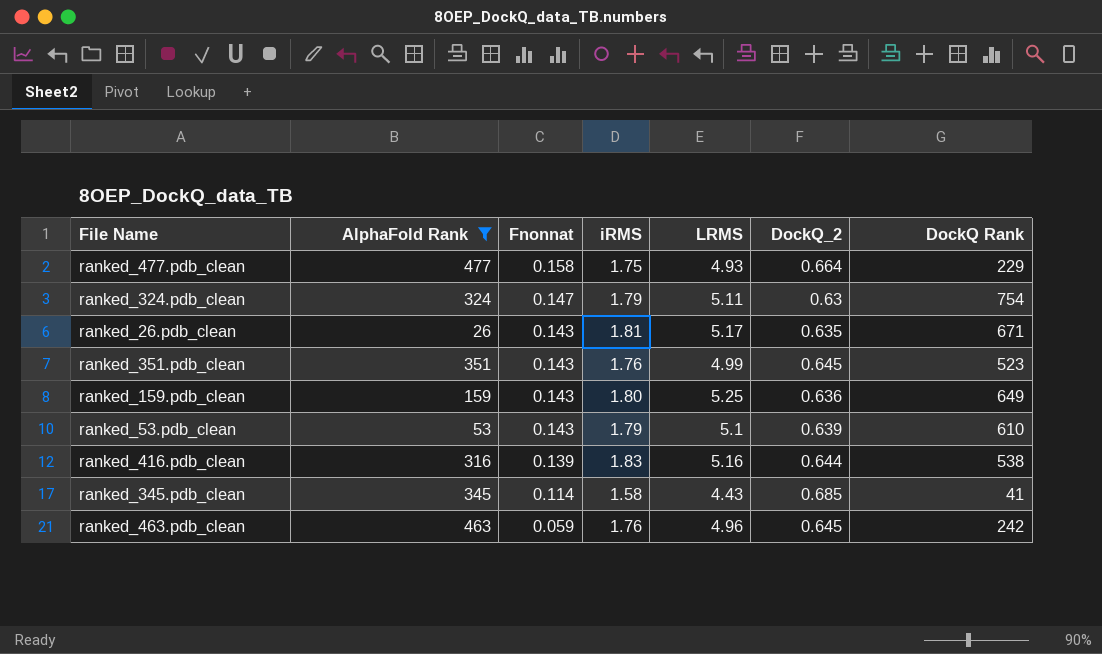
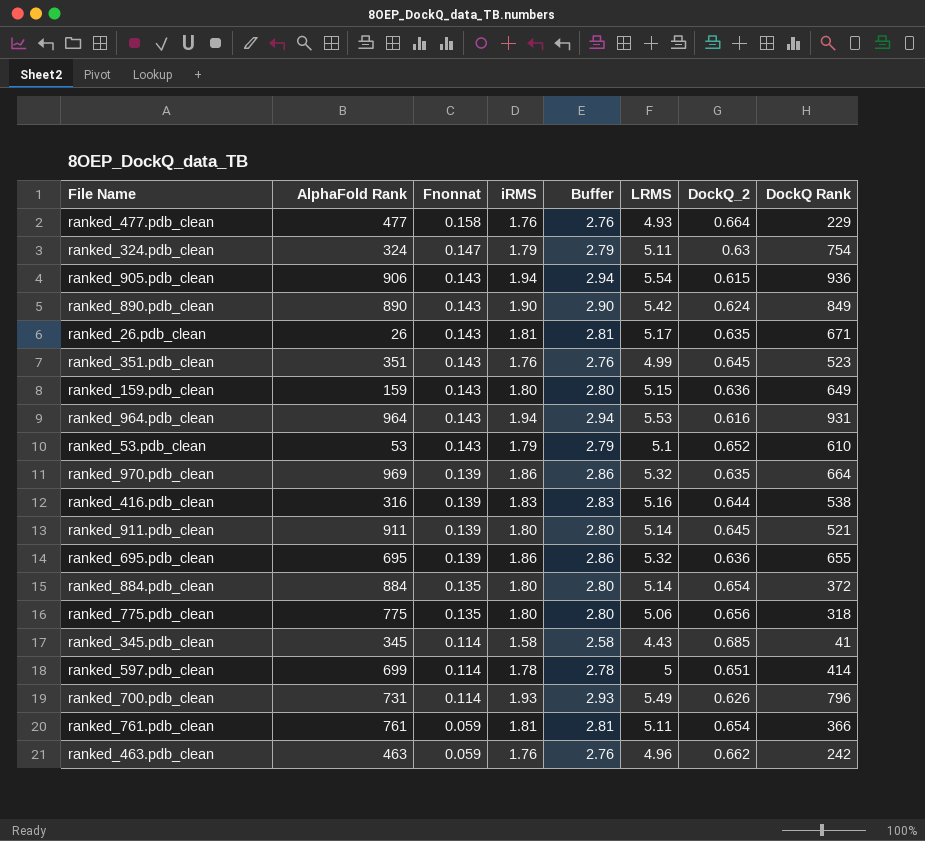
filter: AlphaFold Rank <= 477 -> none
column Buffer | formula: none -> [iRMS] + 1
ranked_477.pdb_clean | iRMS: 1.75 -> 1.76
ranked_159.pdb_clean | LRMS: 5.25 -> 5.15
ranked_53.pdb_clean | DockQ_2: 0.639 -> 0.652
ranked_463.pdb_clean | DockQ_2: 0.645 -> 0.662

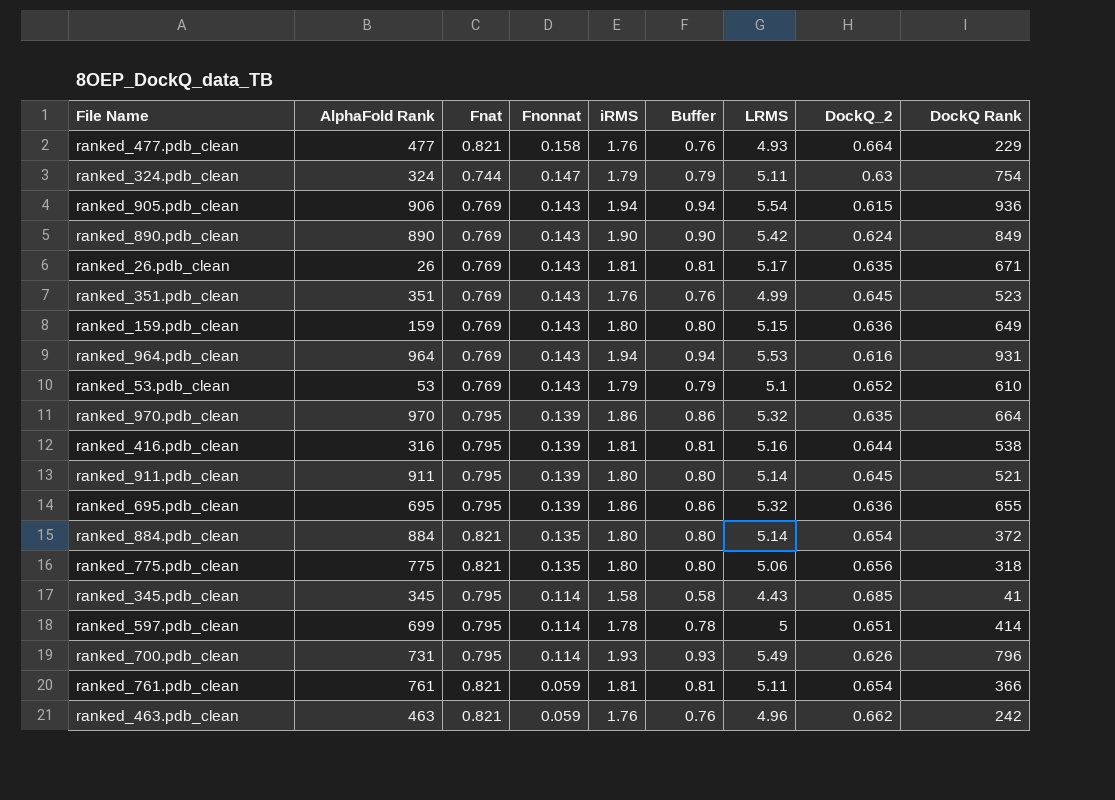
column Fnat | position: none -> 3
column Buffer | formula: [iRMS] + 1 -> [iRMS] - 1
ranked_970.pdb_clean | AlphaFold Rank: 969 -> 970
ranked_416.pdb_clean | iRMS: 1.83 -> 1.81

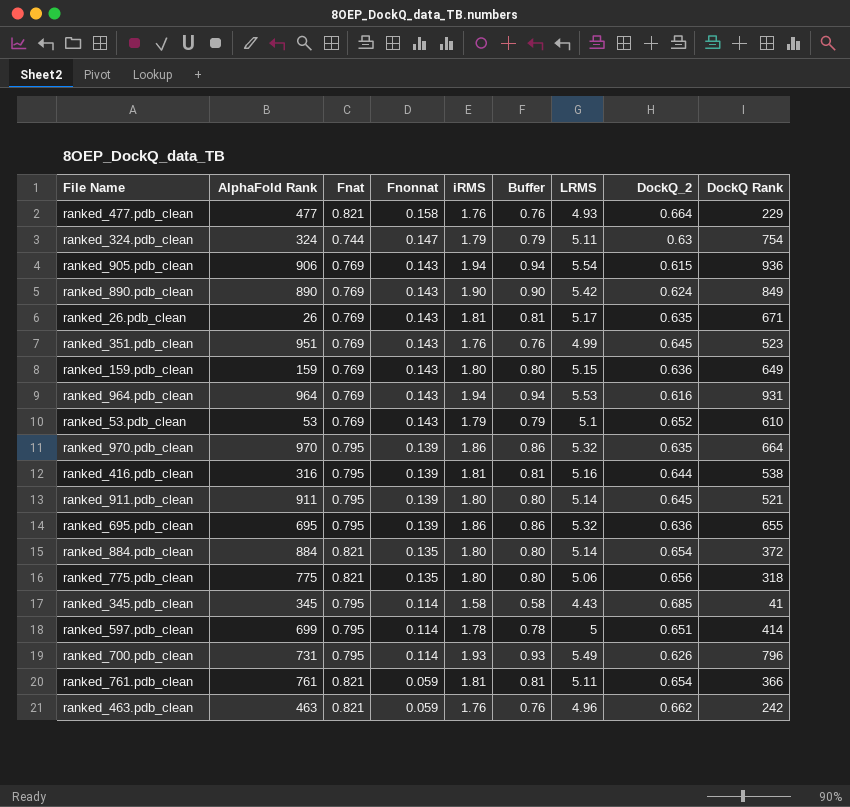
ranked_351.pdb_clean | AlphaFold Rank: 351 -> 951

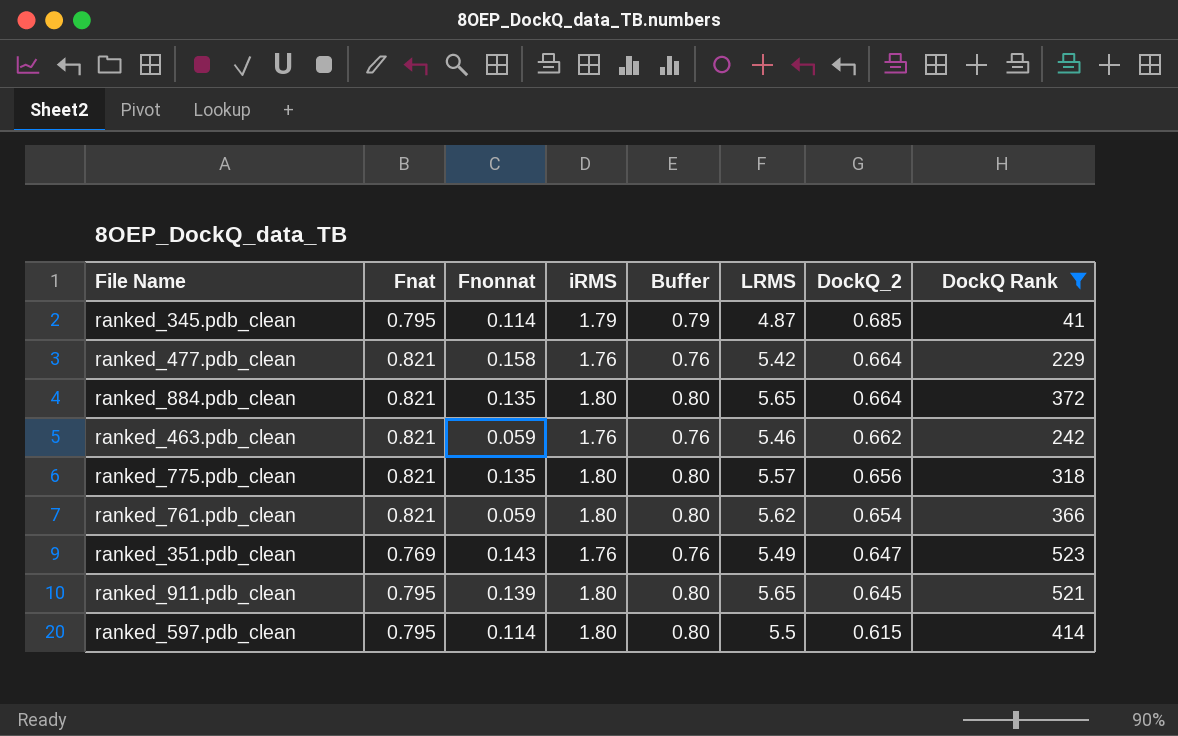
filter: none -> DockQ Rank <= 523
row order: Fnonnat descending -> DockQ_2 descending
column AlphaFold Rank | position: 2 -> none
ranked_345.pdb_clean | iRMS: 1.58 -> 1.79
ranked_345.pdb_clean | Buffer: 0.58 -> 0.79
ranked_345.pdb_clean | LRMS: 4.43 -> 4.87
ranked_477.pdb_clean | LRMS: 4.93 -> 5.42
ranked_884.pdb_clean | LRMS: 5.14 -> 5.65
ranked_884.pdb_clean | DockQ_2: 0.654 -> 0.664
ranked_463.pdb_clean | LRMS: 4.96 -> 5.46
ranked_775.pdb_clean | LRMS: 5.06 -> 5.57
ranked_761.pdb_clean | iRMS: 1.81 -> 1.80
ranked_761.pdb_clean | Buffer: 0.81 -> 0.80
ranked_761.pdb_clean | LRMS: 5.11 -> 5.62
ranked_351.pdb_clean | LRMS: 4.99 -> 5.49
ranked_351.pdb_clean | DockQ_2: 0.645 -> 0.647
ranked_911.pdb_clean | LRMS: 5.14 -> 5.65
ranked_597.pdb_clean | iRMS: 1.78 -> 1.80
ranked_597.pdb_clean | Buffer: 0.78 -> 0.80
ranked_597.pdb_clean | LRMS: 5 -> 5.5
ranked_597.pdb_clean | DockQ_2: 0.651 -> 0.615

